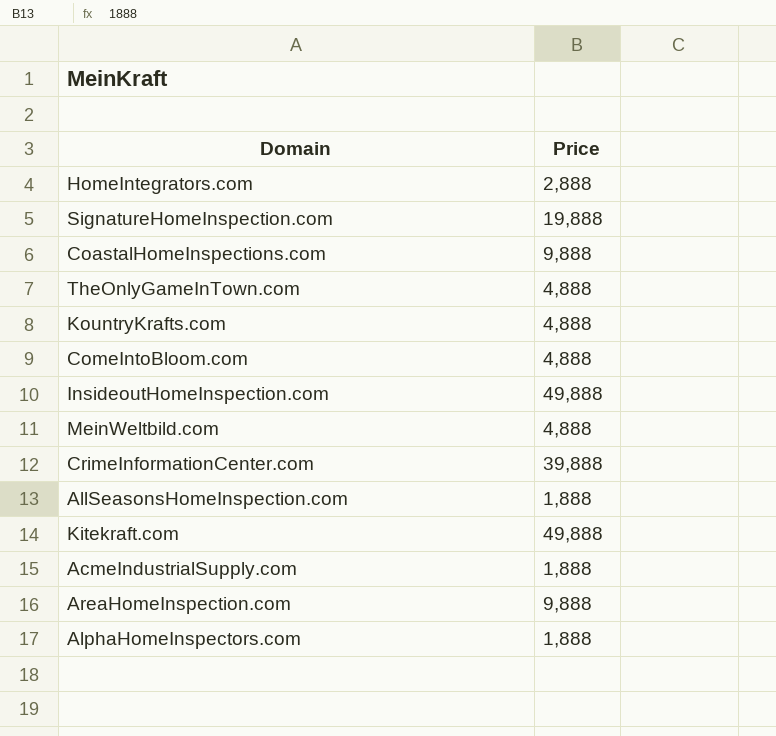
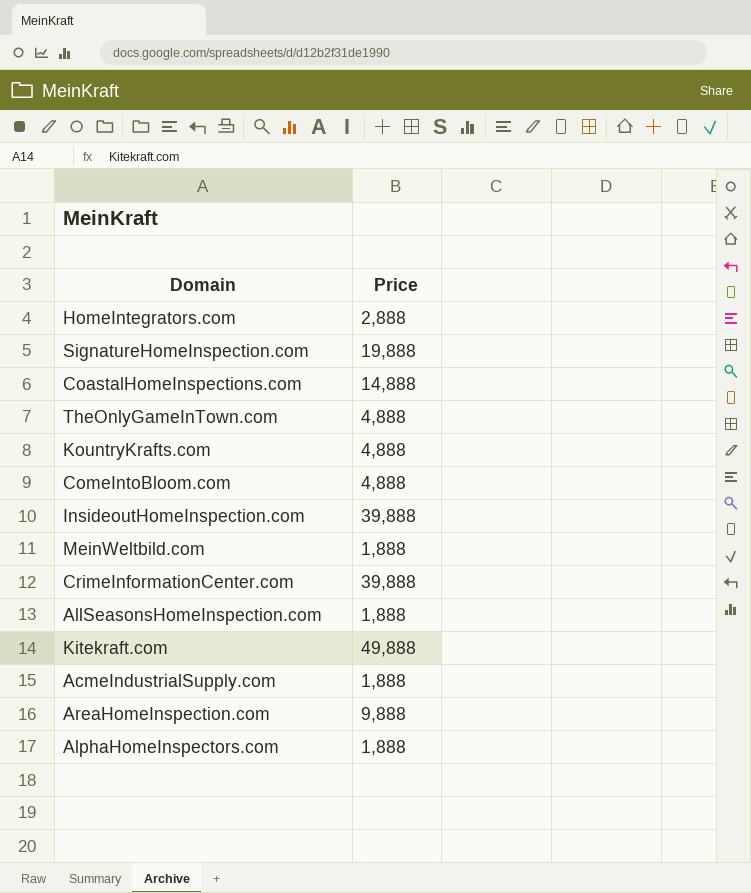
CoastalHomeInspections.com | Price: 9,888 -> 14,888
InsideoutHomeInspection.com | Price: 49,888 -> 39,888
MeinWeltbild.com | Price: 4,888 -> 1,888

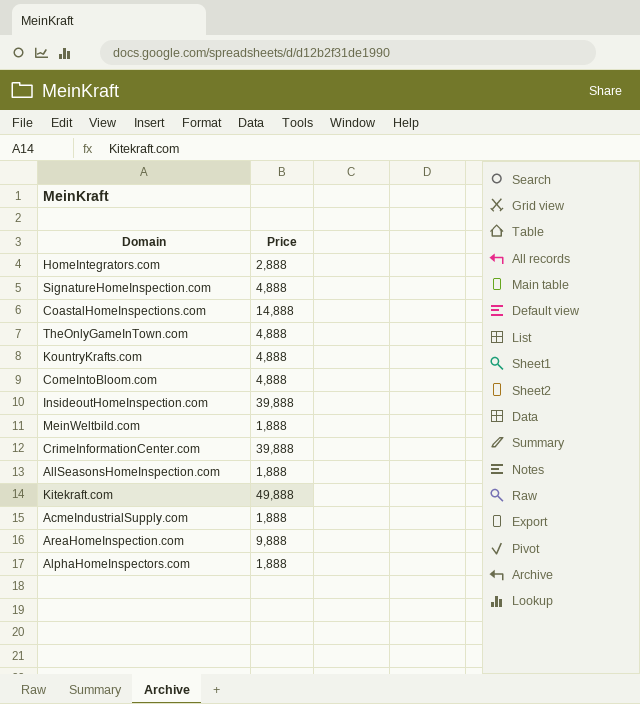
SignatureHomeInspection.com | Price: 19,888 -> 4,888

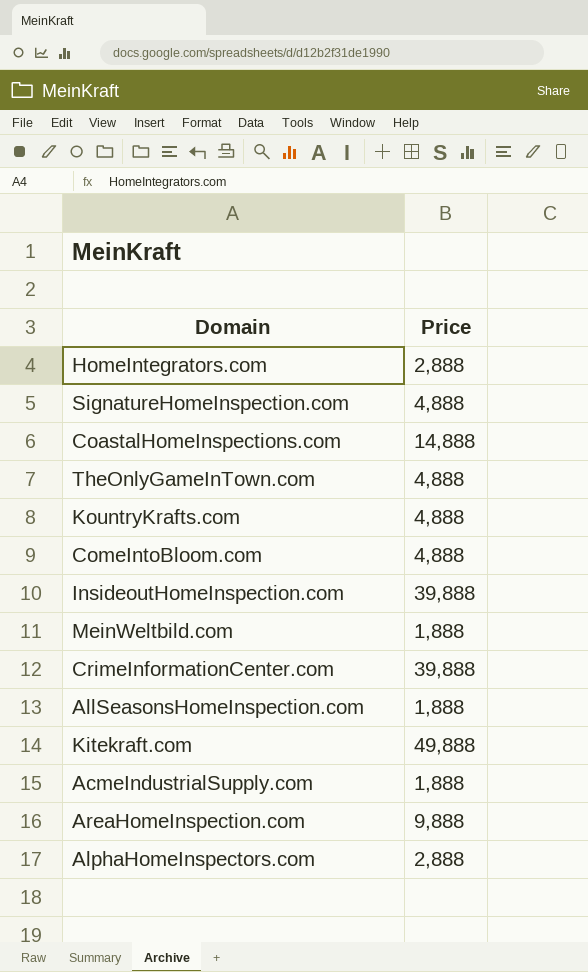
AlphaHomeInspectors.com | Price: 1,888 -> 2,888

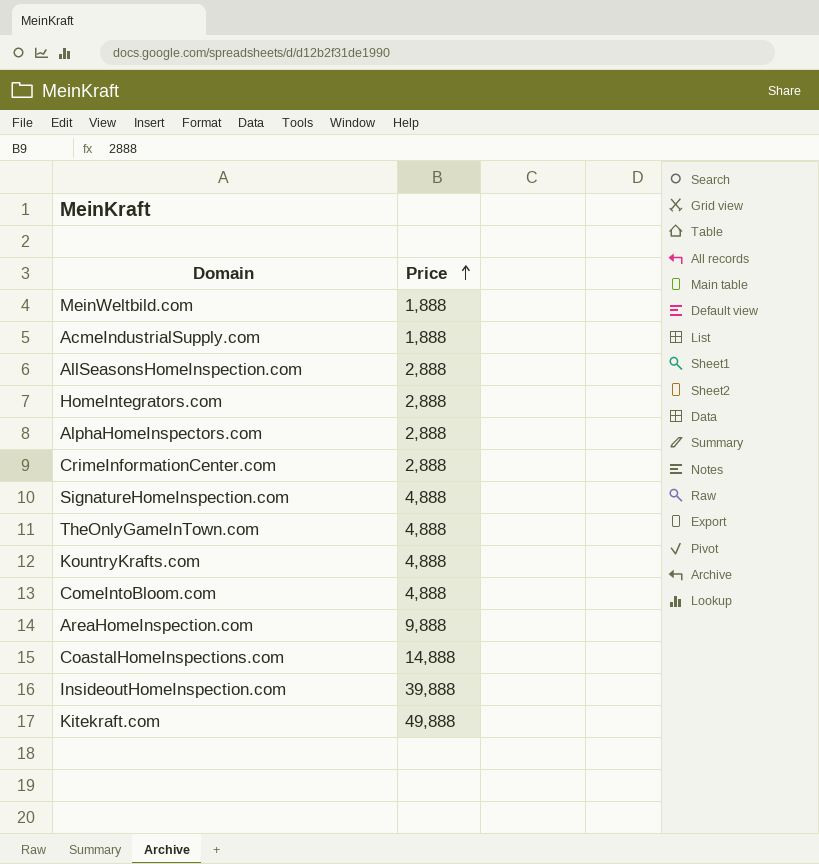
row order: none -> Price ascending
AllSeasonsHomeInspection.com | Price: 1,888 -> 2,888
CrimeInformationCenter.com | Price: 39,888 -> 2,888

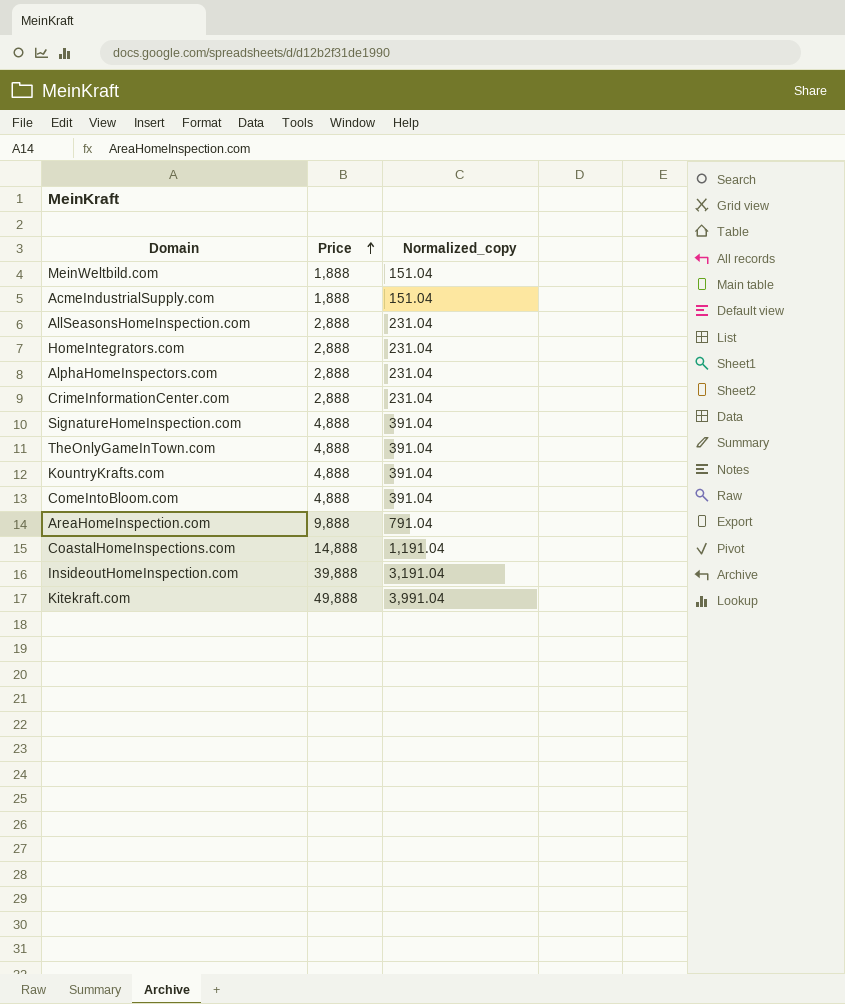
column Normalized_copy | formula: none -> [Price] * 0.08

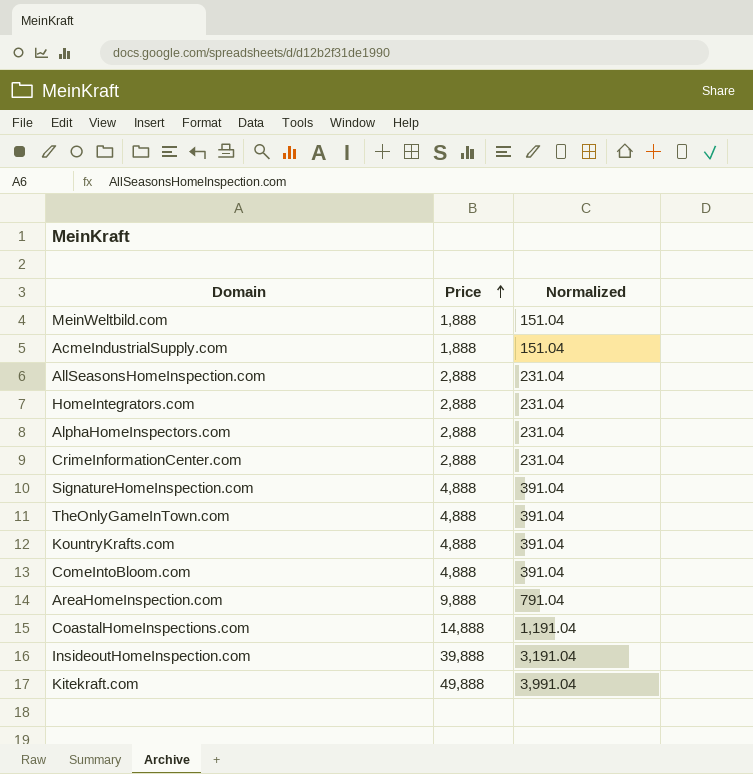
column name: Normalized_copy -> Normalized

